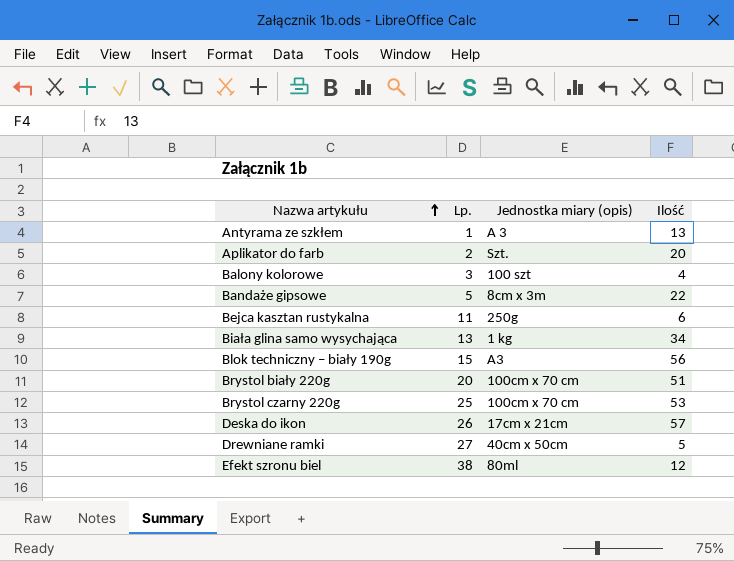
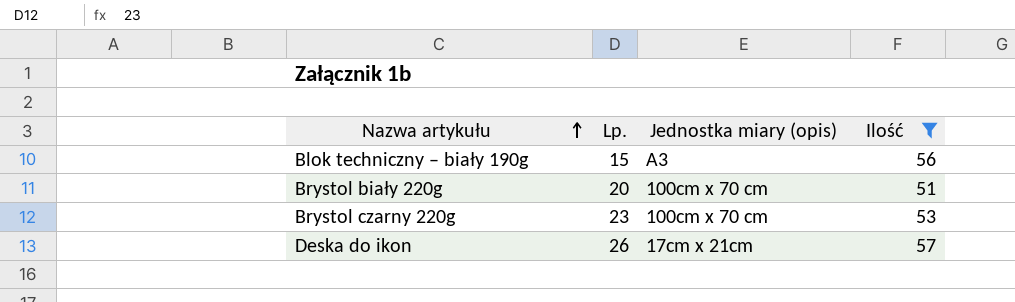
filter: none -> Ilość >= 51
Brystol czarny 220g | Lp.: 25 -> 23

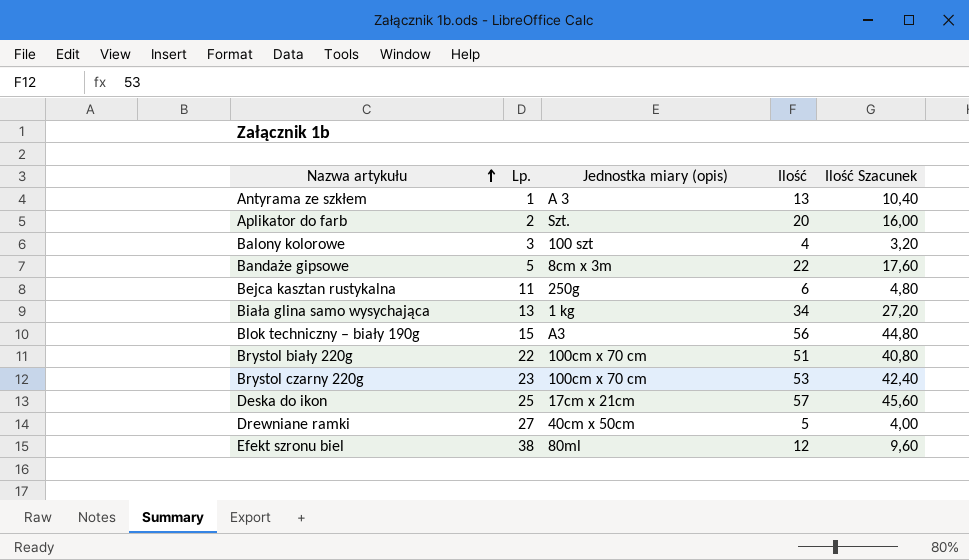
filter: Ilość >= 51 -> none
column Ilość Szacunek | formula: none -> [Ilość] * 0,8
Brystol biały 220g | Lp.: 20 -> 22
Deska do ikon | Lp.: 26 -> 25

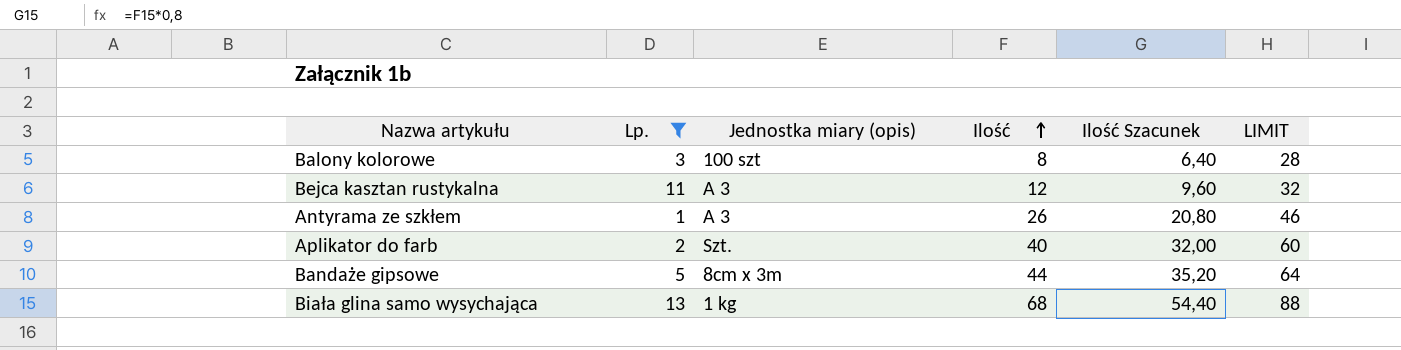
filter: none -> Lp. <= 13
row order: Nazwa artykułu ascending -> Ilość ascending
column LIMIT | formula: none -> [Ilość] + 20
Balony kolorowe | Ilość: 4 -> 8
Balony kolorowe | Ilość Szacunek: 3,20 -> 6,40
Bejca kasztan rustykalna | Jednostka miary (opis): 250g -> A 3
Bejca kasztan rustykalna | Ilość: 6 -> 12
Bejca kasztan rustykalna | Ilość Szacunek: 4,80 -> 9,60
Antyrama ze szkłem | Ilość: 13 -> 26
Antyrama ze szkłem | Ilość Szacunek: 10,40 -> 20,80
Aplikator do farb | Ilość: 20 -> 40
Aplikator do farb | Ilość Szacunek: 16,00 -> 32,00
Bandaże gipsowe | Ilość: 22 -> 44
Bandaże gipsowe | Ilość Szacunek: 17,60 -> 35,20
Biała glina samo wysychająca | Ilość: 34 -> 68
Biała glina samo wysychająca | Ilość Szacunek: 27,20 -> 54,40

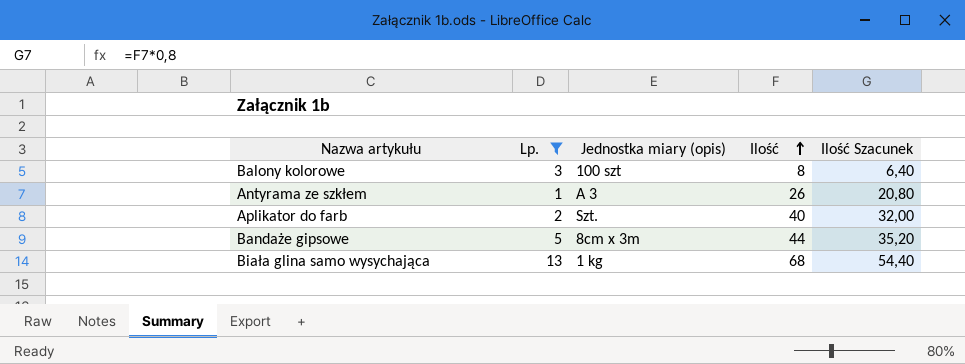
column LIMIT | formula: [Ilość] + 20 -> none
row Bejca kasztan rustykalna: 11 | A 3 | 12 | 9,60 | 32 -> none

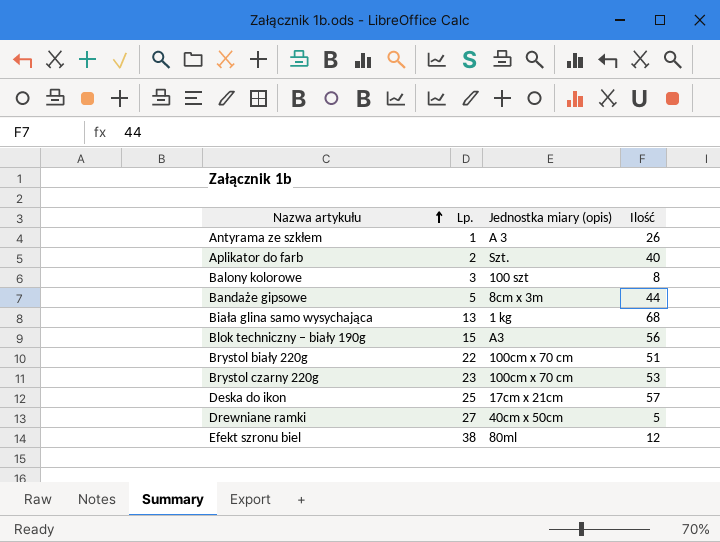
filter: Lp. <= 13 -> none
row order: Ilość ascending -> Nazwa artykułu ascending
column Ilość Szacunek | formula: [Ilość] * 0,8 -> none

